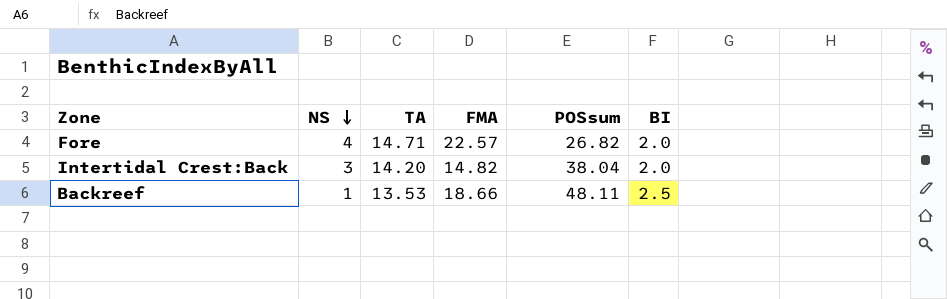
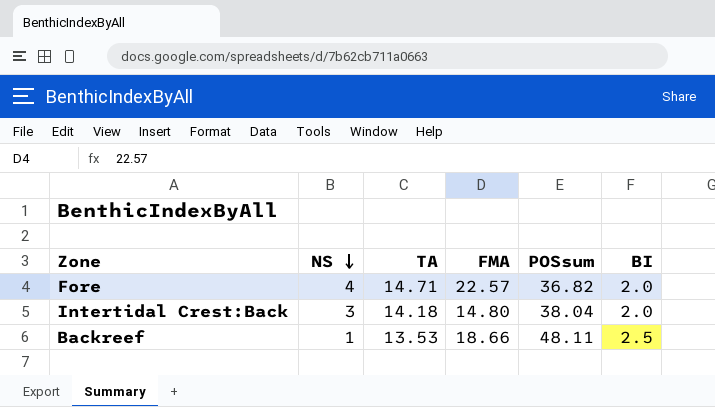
Fore | POSsum: 26.82 -> 36.82
Intertidal Crest:Back | TA: 14.20 -> 14.18
Intertidal Crest:Back | FMA: 14.82 -> 14.80

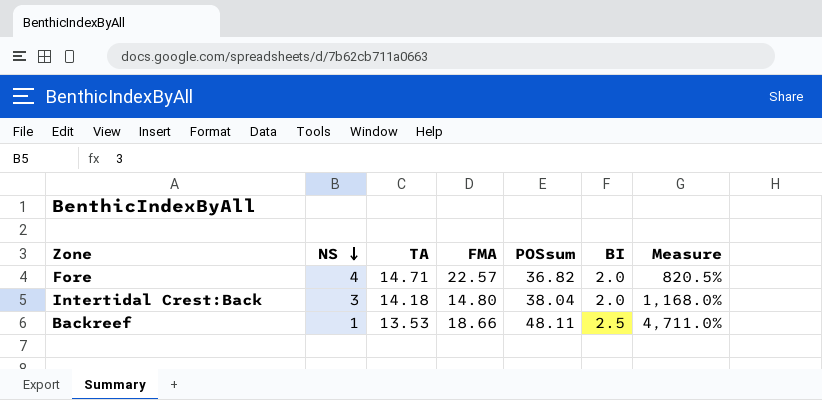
column Measure | formula: none -> ([POSsum] - [NS]) / [NS]

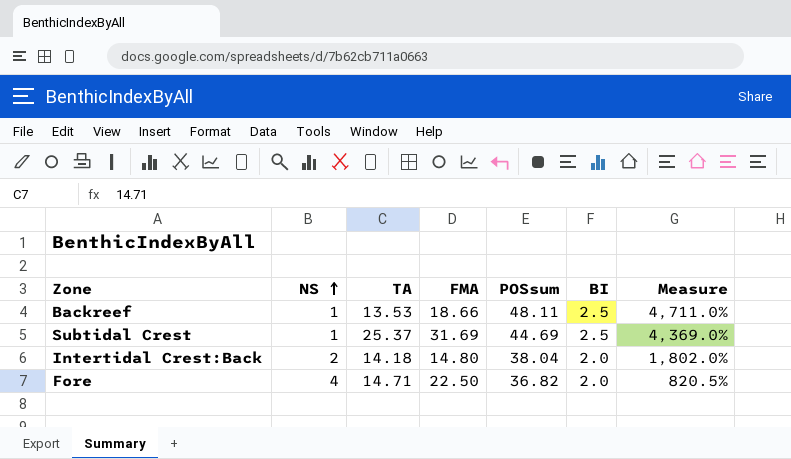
row order: NS descending -> NS ascending
row Subtidal Crest: none -> 1 | 25.37 | 31.69 | 44.69 | 2.5 | 4,369.0%
Intertidal Crest:Back | NS: 3 -> 2
Intertidal Crest:Back | Measure: 1,168.0% -> 1,802.0%
Fore | FMA: 22.57 -> 22.50

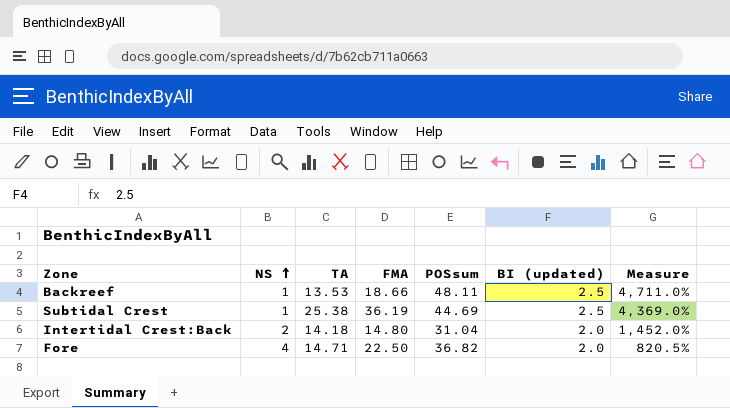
column name: BI -> BI (updated)
Subtidal Crest | TA: 25.37 -> 25.38
Subtidal Crest | FMA: 31.69 -> 36.19
Intertidal Crest:Back | POSsum: 38.04 -> 31.04
Intertidal Crest:Back | Measure: 1,802.0% -> 1,452.0%

